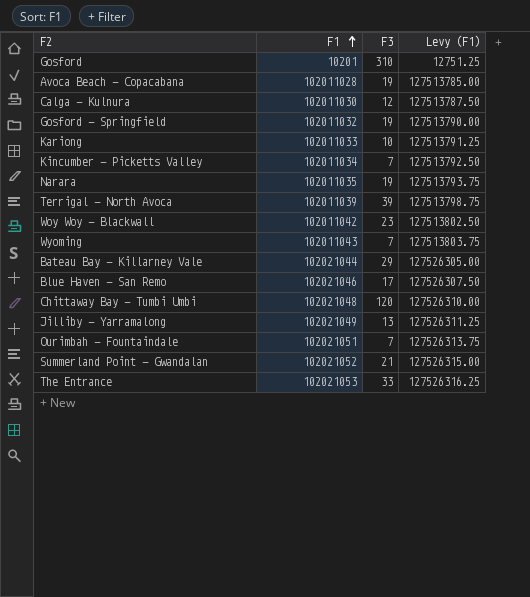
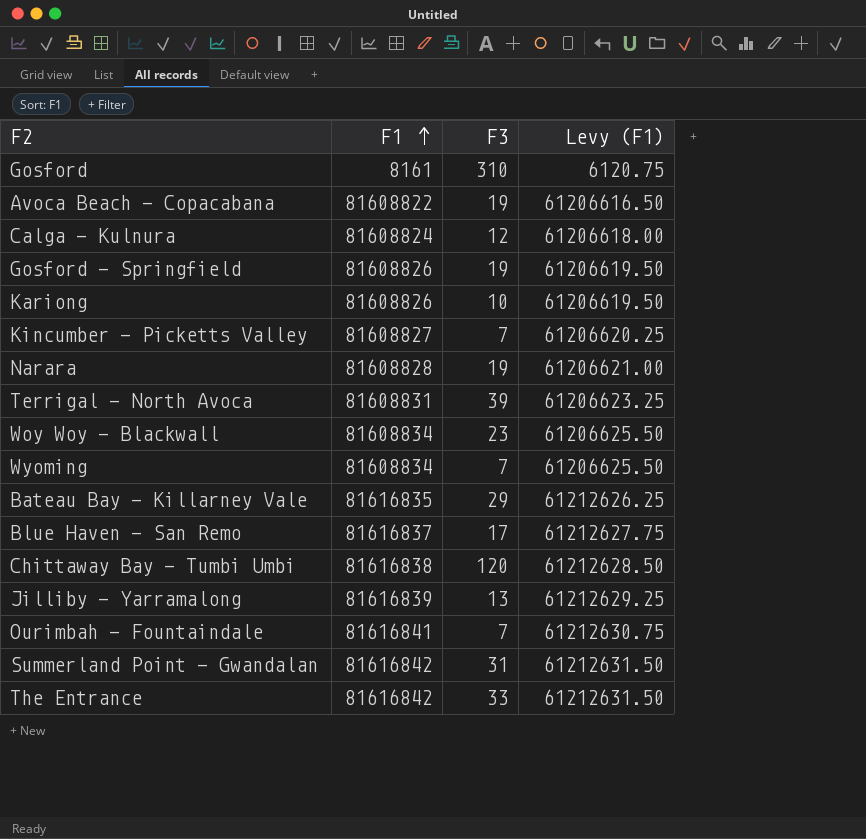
column Levy (F1) | formula: [F1] * 1.25 -> [F1] * 0.75
Gosford | F1: 10201 -> 8161
Avoca Beach - Copacabana | F1: 102011028 -> 81608822
Calga - Kulnura | F1: 102011030 -> 81608824
Gosford - Springfield | F1: 102011032 -> 81608826
Kariong | F1: 102011033 -> 81608826
Kincumber - Picketts Valley | F1: 102011034 -> 81608827
Narara | F1: 102011035 -> 81608828
Terrigal - North Avoca | F1: 102011039 -> 81608831
Woy Woy - Blackwall | F1: 102011042 -> 81608834
Wyoming | F1: 102011043 -> 81608834
Bateau Bay - Killarney Vale | F1: 102021044 -> 81616835
Blue Haven - San Remo | F1: 102021046 -> 81616837
Chittaway Bay - Tumbi Umbi | F1: 102021048 -> 81616838
Jilliby - Yarramalong | F1: 102021049 -> 81616839
Ourimbah - Fountaindale | F1: 102021051 -> 81616841
Summerland Point - Gwandalan | F1: 102021052 -> 81616842
Summerland Point - Gwandalan | F3: 21 -> 31
The Entrance | F1: 102021053 -> 81616842

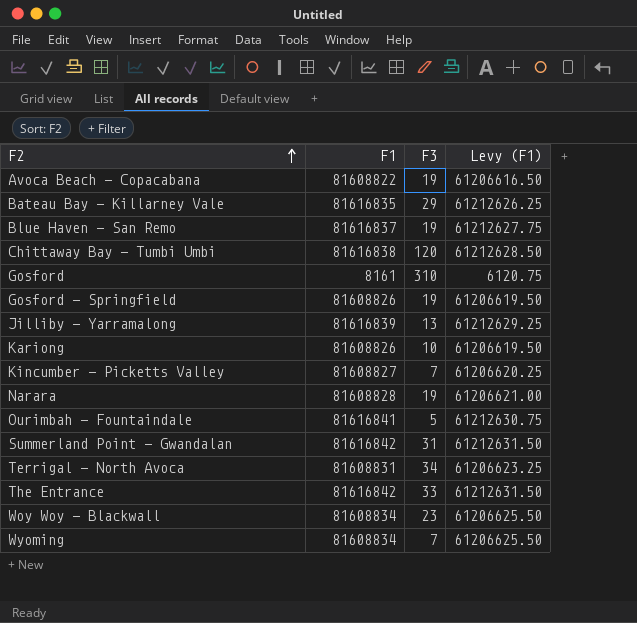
row order: F1 ascending -> F2 ascending
row Calga - Kulnura: 81608824 | 12 | 61206618.00 -> none
Blue Haven - San Remo | F3: 17 -> 19
Ourimbah - Fountaindale | F3: 7 -> 5
Terrigal - North Avoca | F3: 39 -> 34

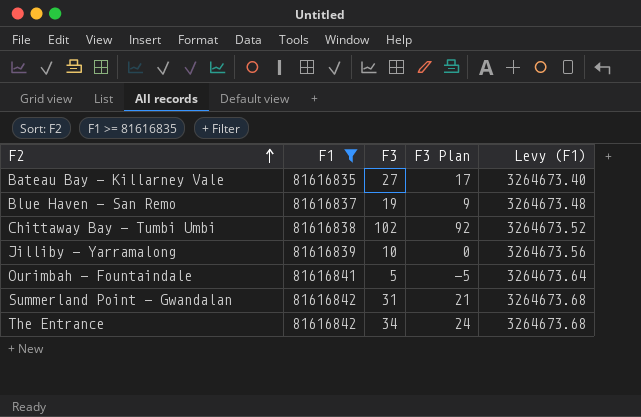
filter: none -> F1 >= 81616835
column F3 Plan | formula: none -> [F3] - 10
column Levy (F1) | formula: [F1] * 0.75 -> [F1] * 0.04
Bateau Bay - Killarney Vale | F3: 29 -> 27
Chittaway Bay - Tumbi Umbi | F3: 120 -> 102
Jilliby - Yarramalong | F3: 13 -> 10
The Entrance | F3: 33 -> 34

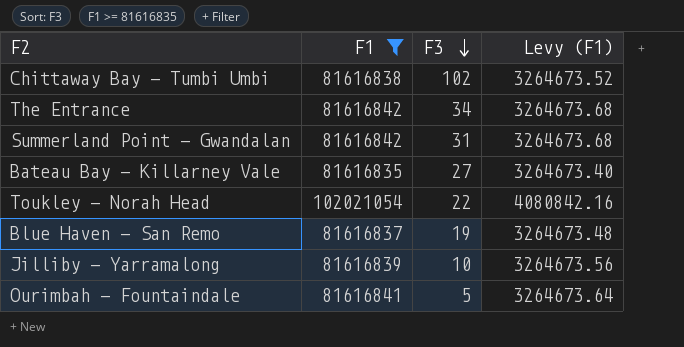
row order: F2 ascending -> F3 descending
column F3 Plan | formula: [F3] - 10 -> none
row Toukley - Norah Head: none -> 102021054 | 22 | 4080842.16

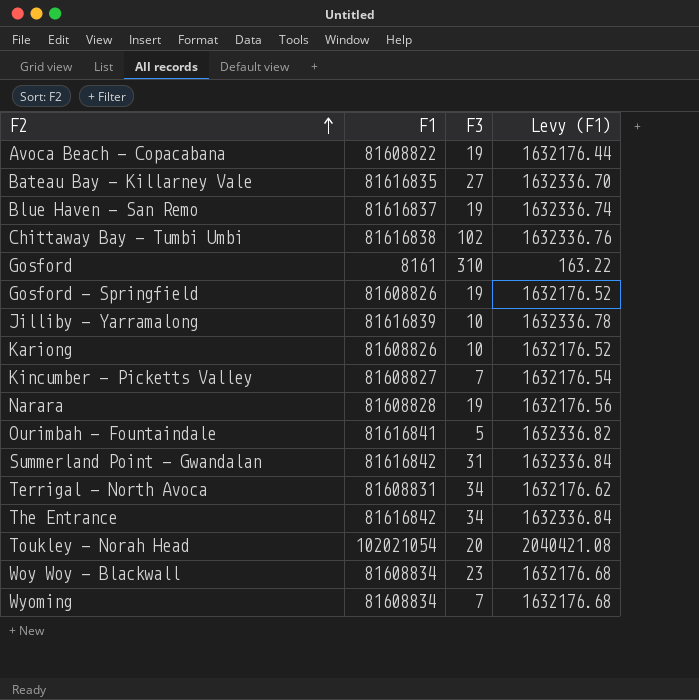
filter: F1 >= 81616835 -> none
row order: F3 descending -> F2 ascending
column Levy (F1) | formula: [F1] * 0.04 -> [F1] * 0.02
Toukley - Norah Head | F3: 22 -> 20

